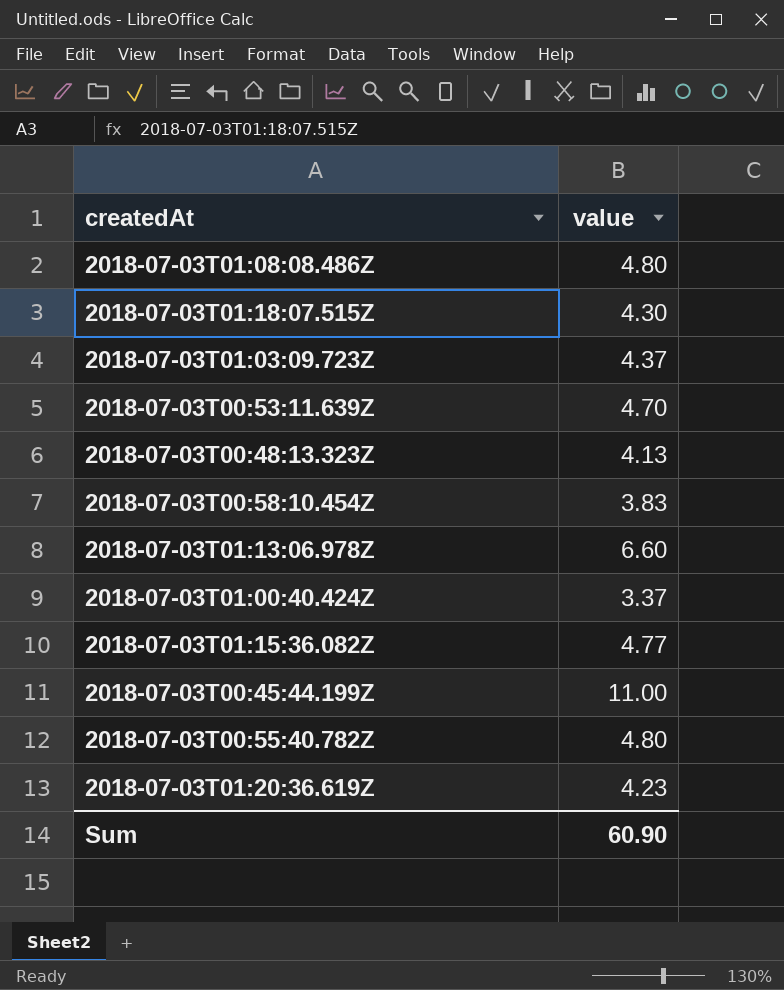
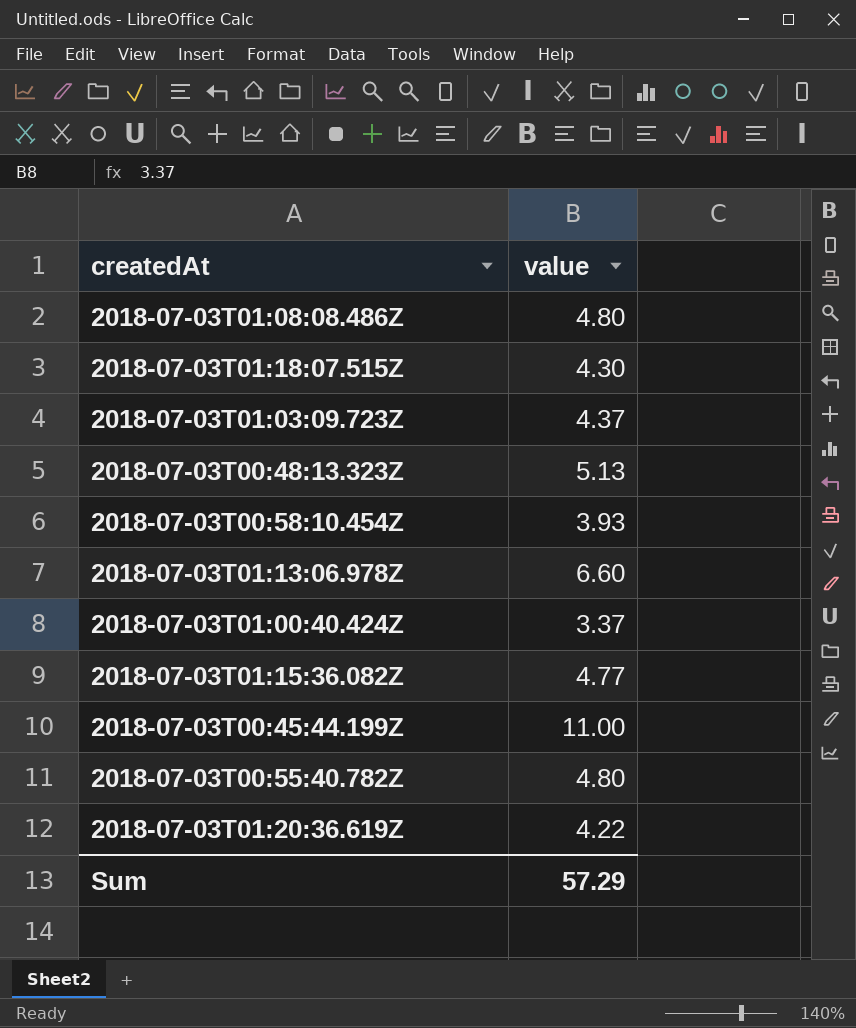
row 2018-07-03T00:53:11.639Z: 4.70 -> none
2018-07-03T00:48:13.323Z | value: 4.13 -> 5.13
2018-07-03T00:58:10.454Z | value: 3.83 -> 3.93
2018-07-03T01:20:36.619Z | value: 4.23 -> 4.22
Sum | value: 60.90 -> 57.29

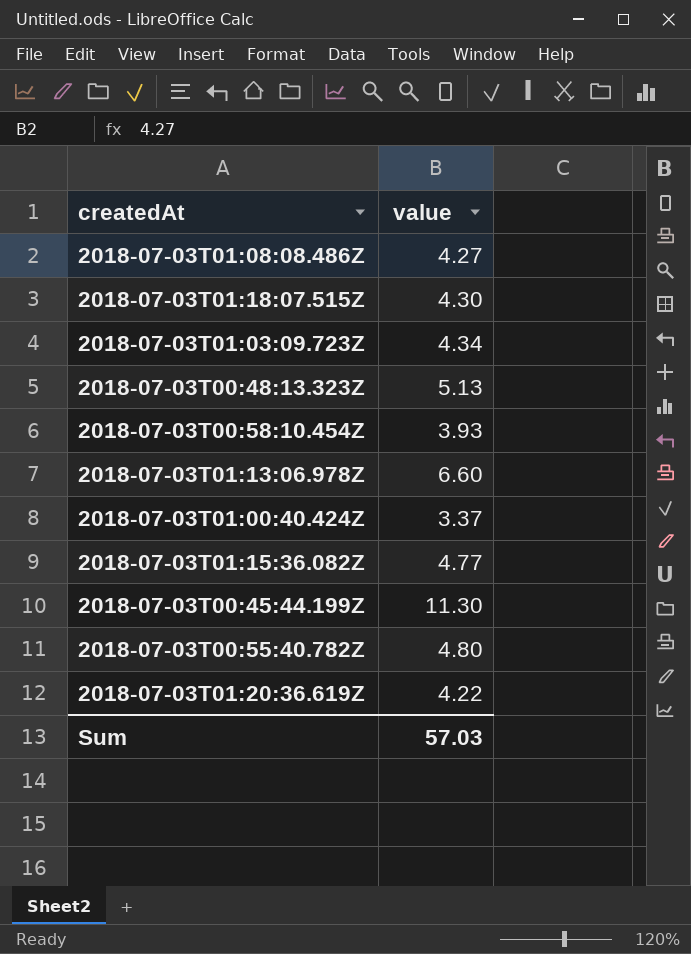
2018-07-03T01:08:08.486Z | value: 4.80 -> 4.27
2018-07-03T01:03:09.723Z | value: 4.37 -> 4.34
2018-07-03T00:45:44.199Z | value: 11.00 -> 11.30
Sum | value: 57.29 -> 57.03

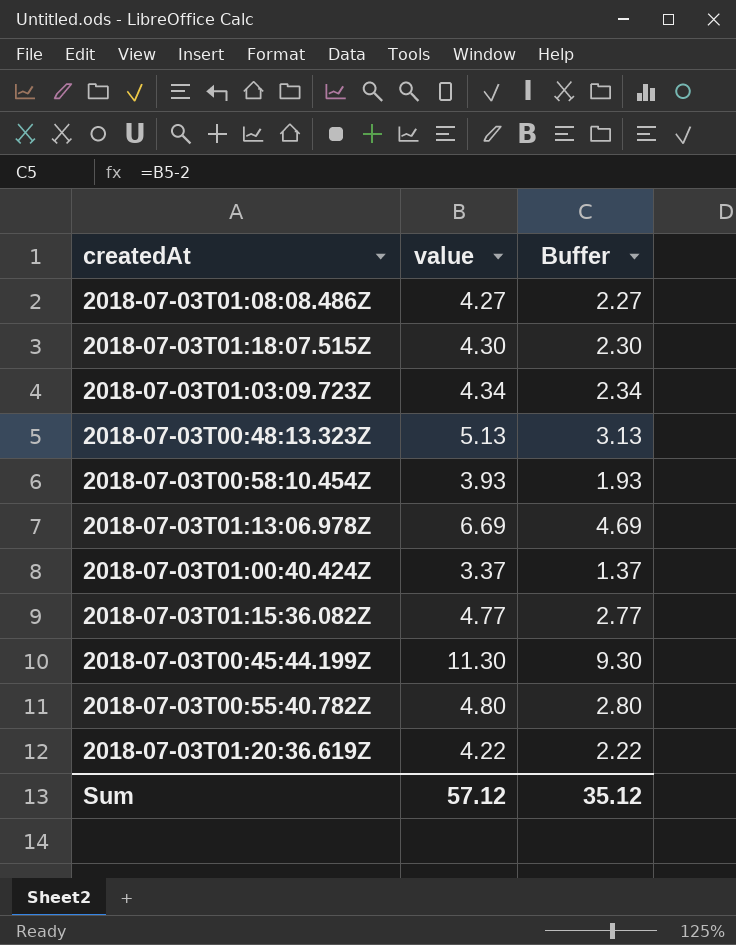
column Buffer | formula: none -> [value] - 2
2018-07-03T01:13:06.978Z | value: 6.60 -> 6.69
Sum | value: 57.03 -> 57.12

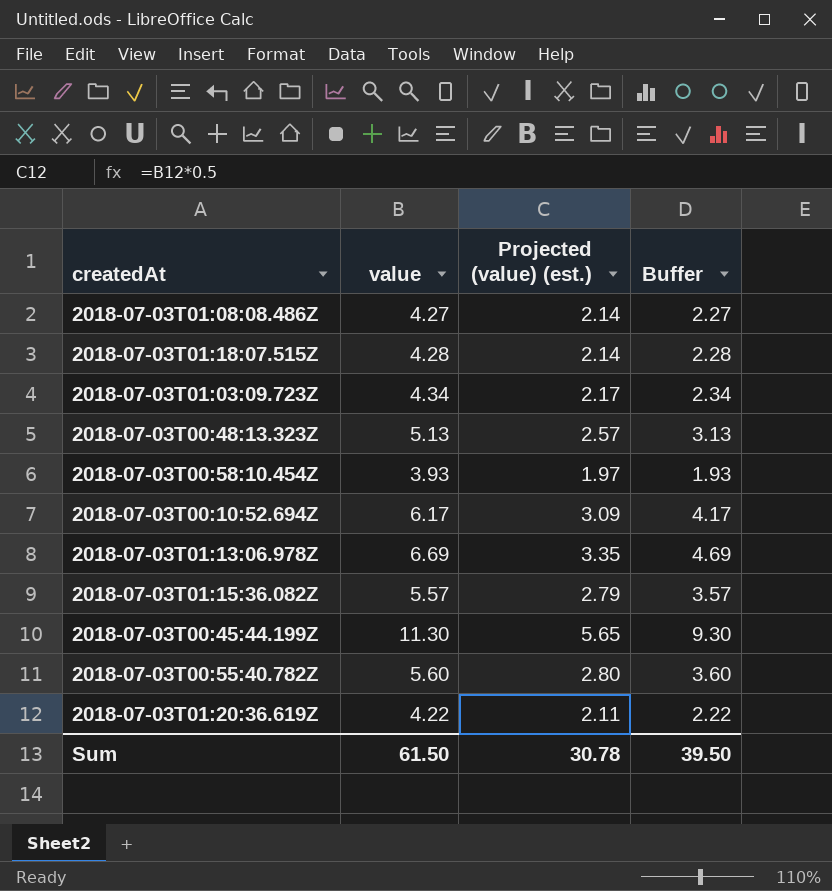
column Projected (value) (est.) | formula: none -> [value] * 0.5
row 2018-07-03T01:00:40.424Z: 3.37 | 1.37 -> none
2018-07-03T01:18:07.515Z | value: 4.30 -> 4.28
2018-07-03T01:18:07.515Z | Buffer: 2.30 -> 2.28
row 2018-07-03T00:10:52.694Z: none -> 6.17 | 3.09 | 4.17
2018-07-03T01:15:36.082Z | value: 4.77 -> 5.57
2018-07-03T01:15:36.082Z | Buffer: 2.77 -> 3.57
2018-07-03T00:55:40.782Z | value: 4.80 -> 5.60
2018-07-03T00:55:40.782Z | Buffer: 2.80 -> 3.60
Sum | value: 57.12 -> 61.50
Sum | Buffer: 35.12 -> 39.50

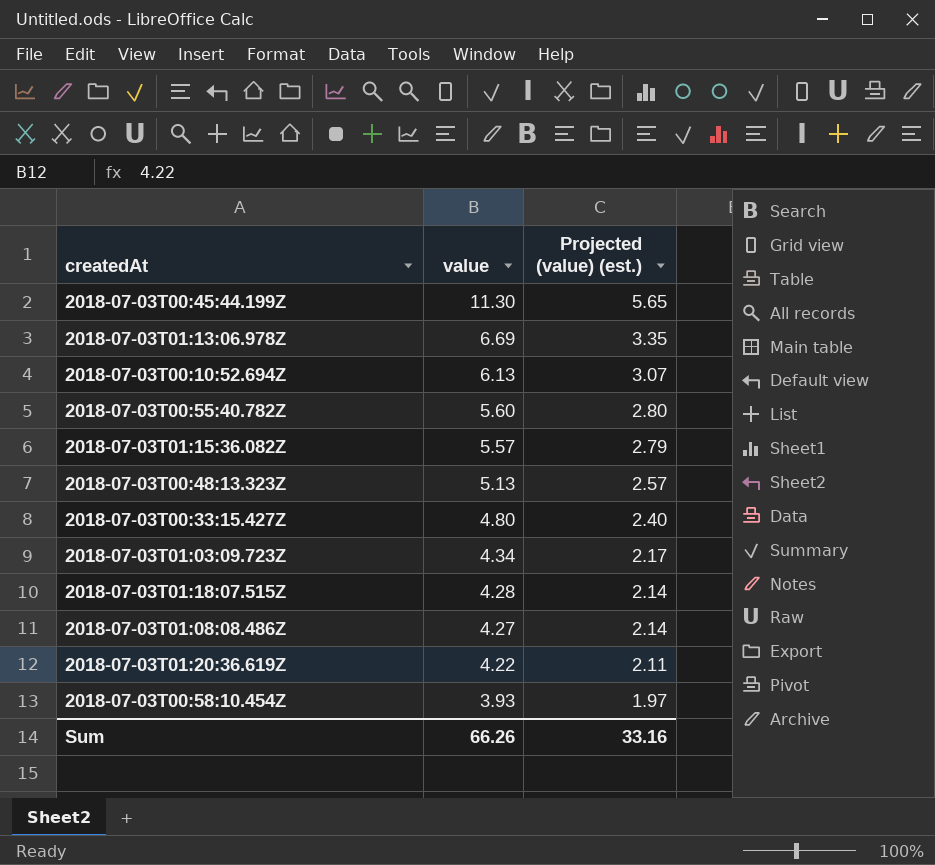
row order: none -> value descending
column Buffer | formula: [value] - 2 -> none
2018-07-03T00:10:52.694Z | value: 6.17 -> 6.13
2018-07-03T00:10:52.694Z | Projected (value) (est.): 3.09 -> 3.07
row 2018-07-03T00:33:15.427Z: none -> 4.80 | 2.40
Sum | value: 61.50 -> 66.26
Sum | Projected (value) (est.): 30.78 -> 33.16

